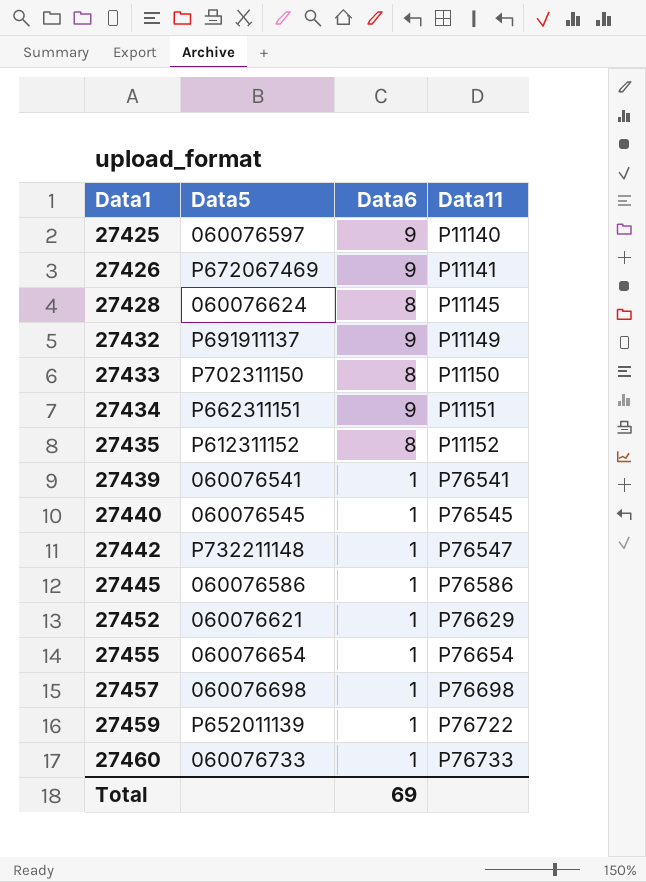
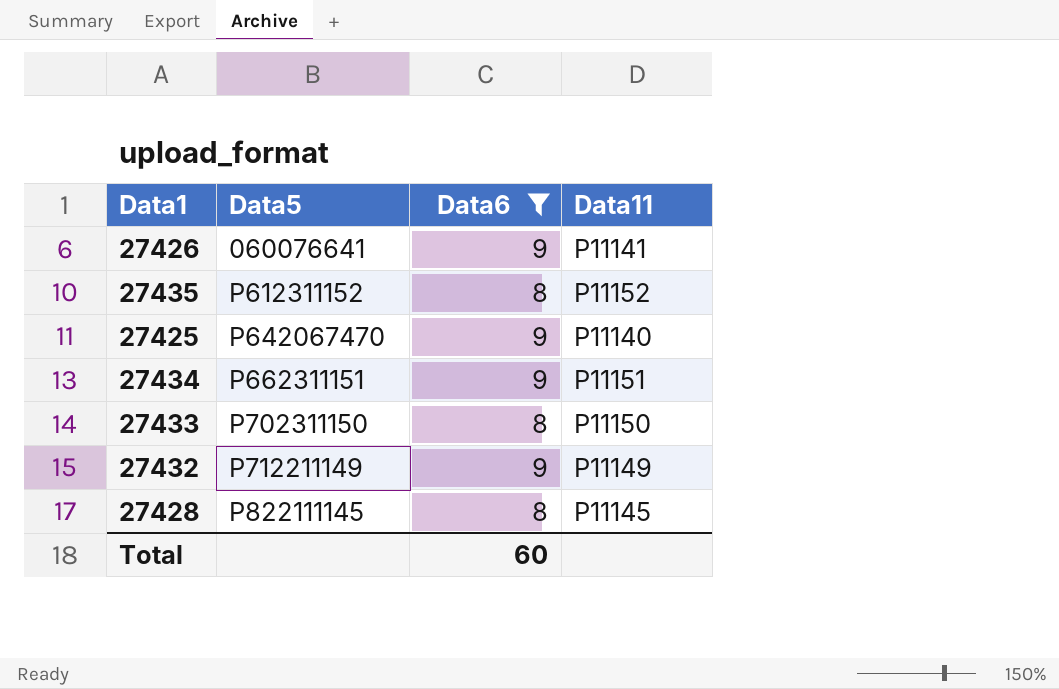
filter: none -> Data6 != 1
row order: Data1 ascending -> Data5 ascending
27426 | Data5: P672067469 -> 060076641
27425 | Data5: 060076597 -> P642067470
27432 | Data5: P691911137 -> P712211149
27428 | Data5: 060076624 -> P822111145
Total | Data6: 69 -> 60

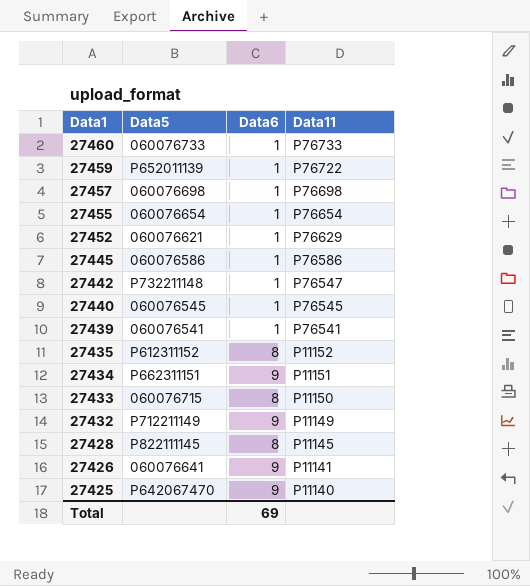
filter: Data6 != 1 -> none
row order: Data5 ascending -> Data1 descending
27433 | Data5: P702311150 -> 060076715
Total | Data6: 60 -> 69

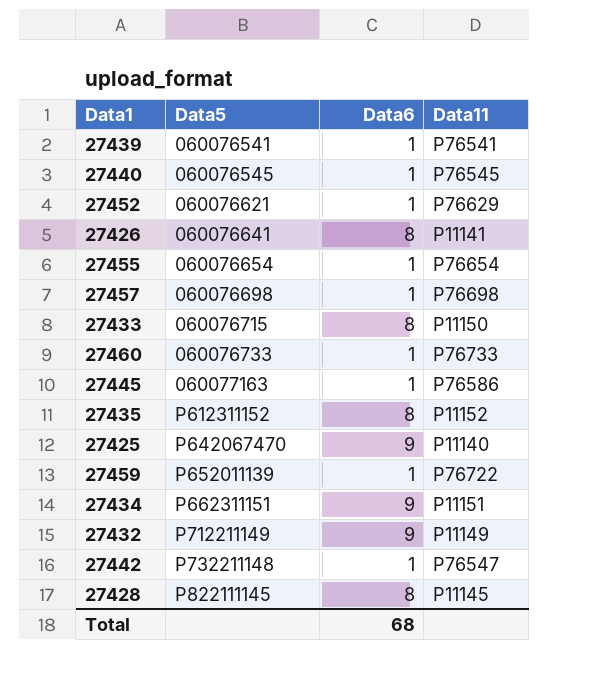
row order: Data1 descending -> Data5 ascending
27426 | Data6: 9 -> 8
27445 | Data5: 060076586 -> 060077163
Total | Data6: 69 -> 68

